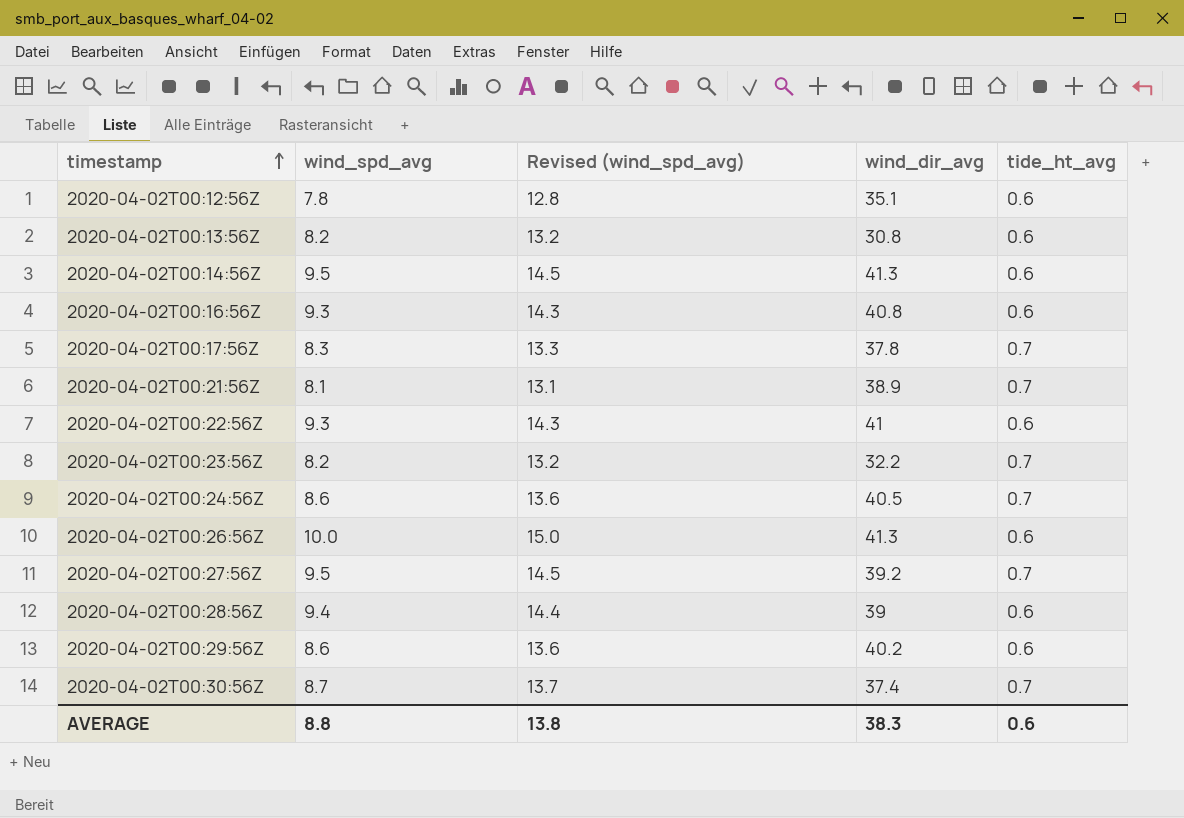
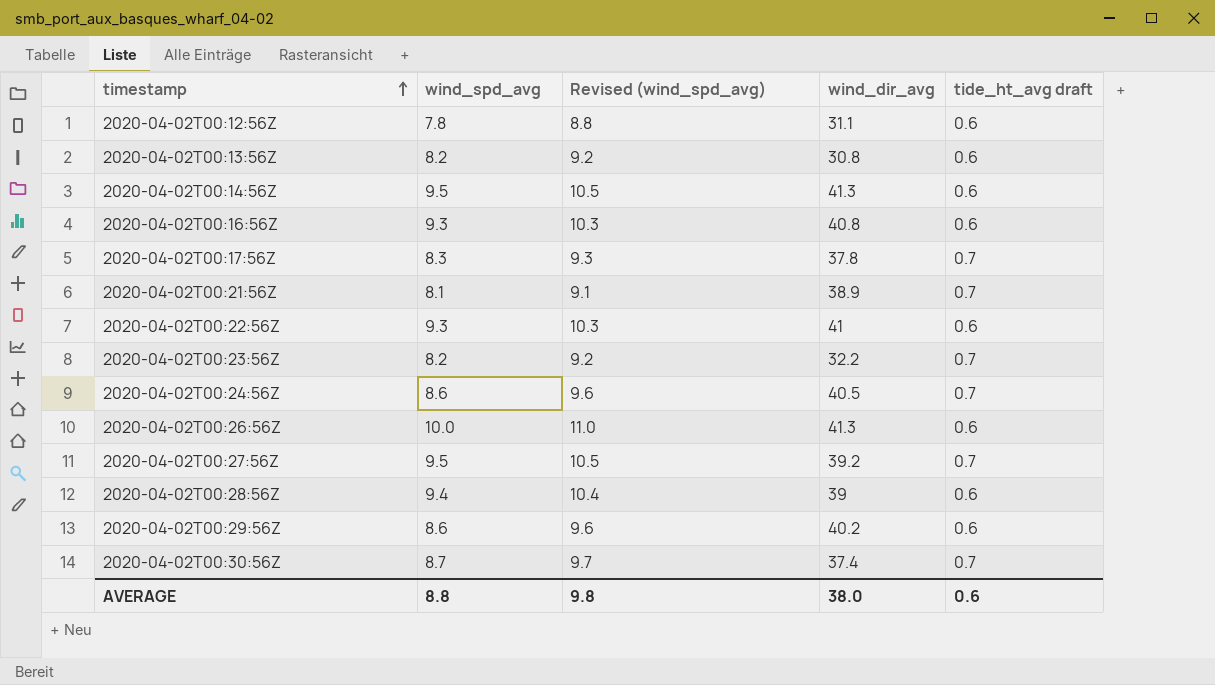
column Revised (wind_spd_avg) | formula: [wind_spd_avg] + 5 -> [wind_spd_avg] + 1
column name: tide_ht_avg -> tide_ht_avg draft
2020-04-02T00:12:56Z | wind_dir_avg: 35.1 -> 31.1
AVERAGE | Revised (wind_spd_avg): 13.8 -> 9.8
AVERAGE | wind_dir_avg: 38.3 -> 38.0

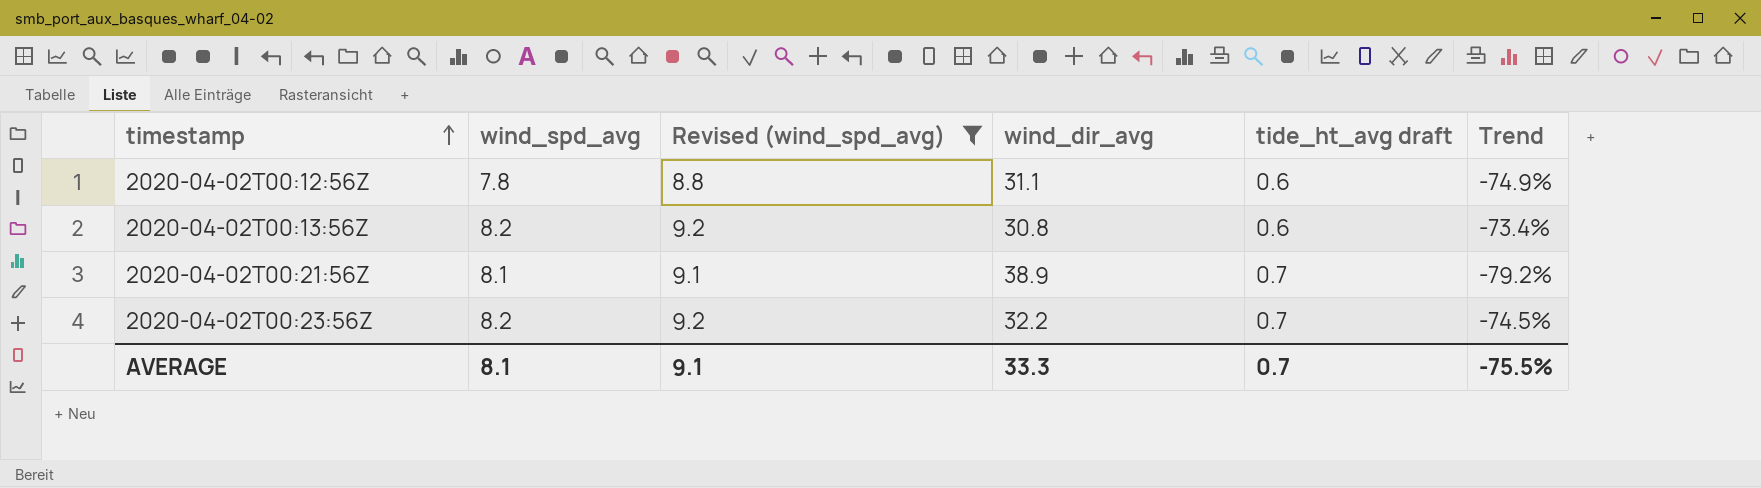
filter: none -> Revised (wind_spd_avg) <= 9.2
column Trend | formula: none -> ([wind_spd_avg] - [wind_dir_avg]) / [wind_dir_avg]
AVERAGE | wind_spd_avg: 8.8 -> 8.1
AVERAGE | Revised (wind_spd_avg): 9.8 -> 9.1
AVERAGE | wind_dir_avg: 38.0 -> 33.3
AVERAGE | tide_ht_avg draft: 0.6 -> 0.7

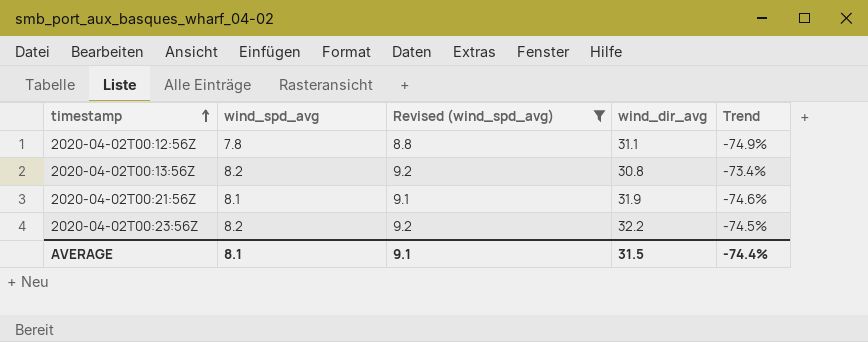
column tide_ht_avg draft | position: 5 -> none
2020-04-02T00:21:56Z | wind_dir_avg: 38.9 -> 31.9
2020-04-02T00:21:56Z | Trend: -79.2% -> -74.6%
AVERAGE | wind_dir_avg: 33.3 -> 31.5
AVERAGE | Trend: -75.5% -> -74.4%

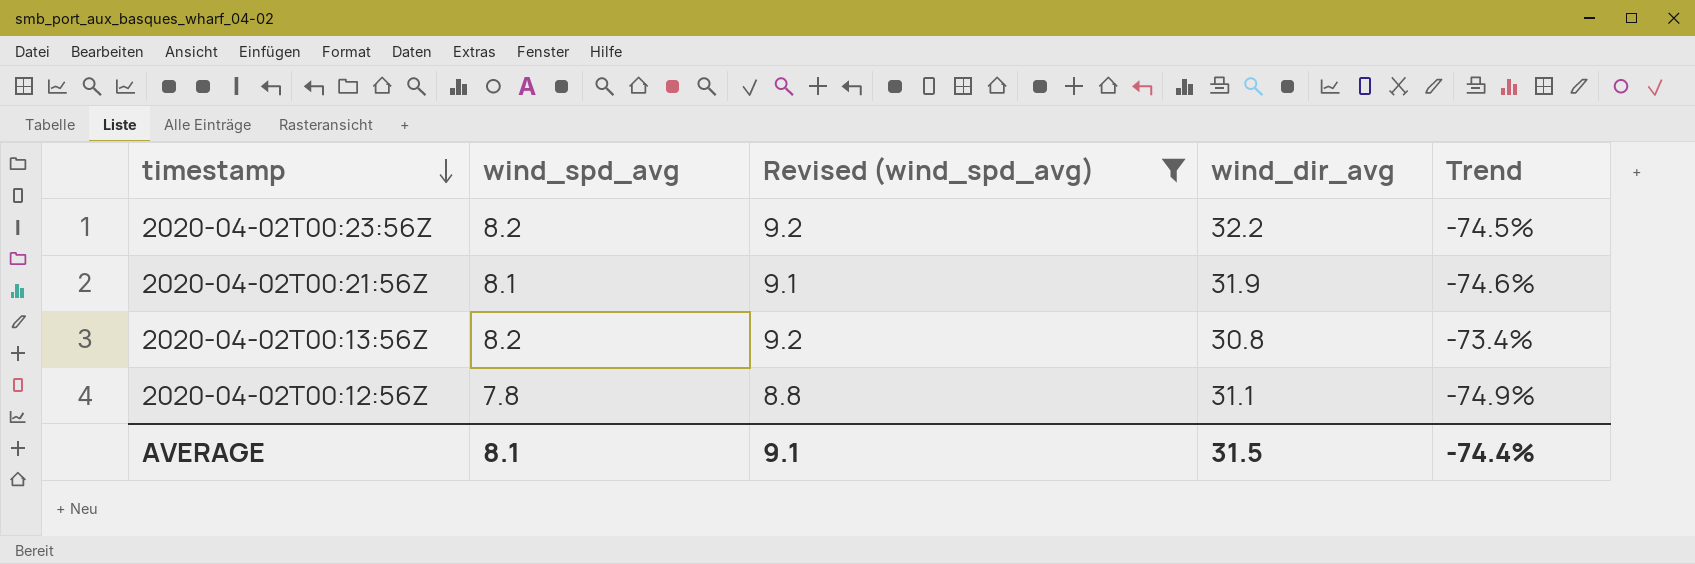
row order: timestamp ascending -> timestamp descending

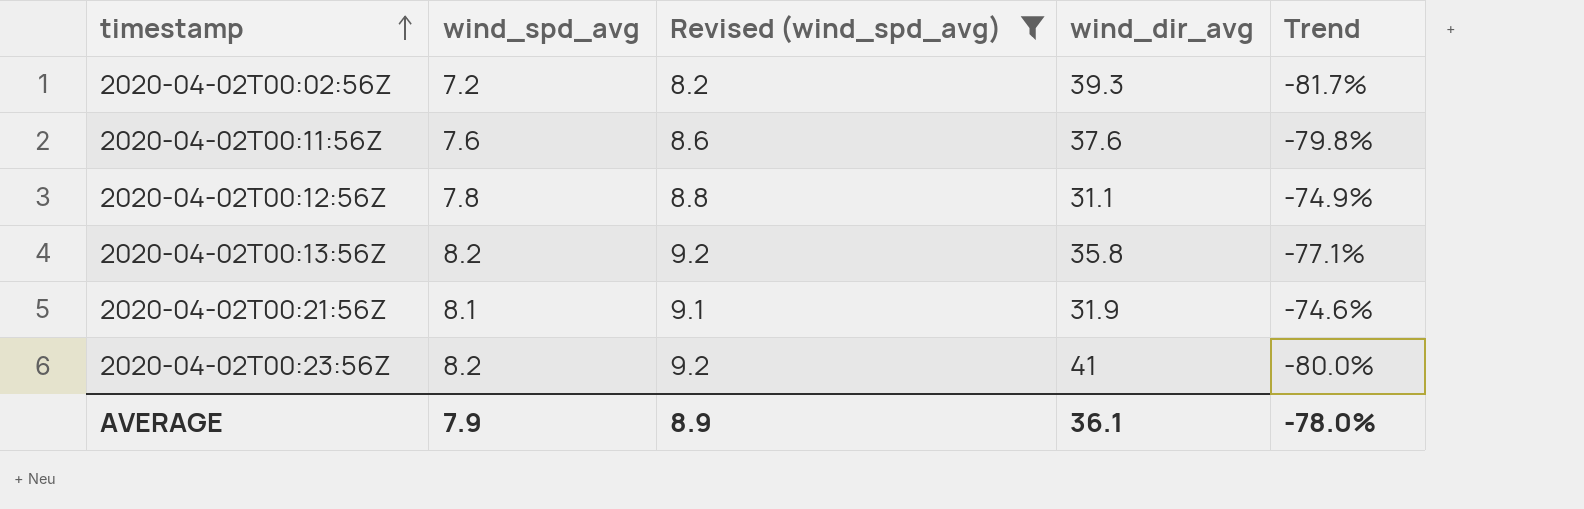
row order: timestamp descending -> timestamp ascending
row 2020-04-02T00:02:56Z: none -> 7.2 | 8.2 | 39.3 | -81.7%
row 2020-04-02T00:11:56Z: none -> 7.6 | 8.6 | 37.6 | -79.8%
2020-04-02T00:13:56Z | wind_dir_avg: 30.8 -> 35.8
2020-04-02T00:13:56Z | Trend: -73.4% -> -77.1%
2020-04-02T00:23:56Z | wind_dir_avg: 32.2 -> 41
2020-04-02T00:23:56Z | Trend: -74.5% -> -80.0%
AVERAGE | wind_spd_avg: 8.1 -> 7.9
AVERAGE | Revised (wind_spd_avg): 9.1 -> 8.9
AVERAGE | wind_dir_avg: 31.5 -> 36.1
AVERAGE | Trend: -74.4% -> -78.0%

